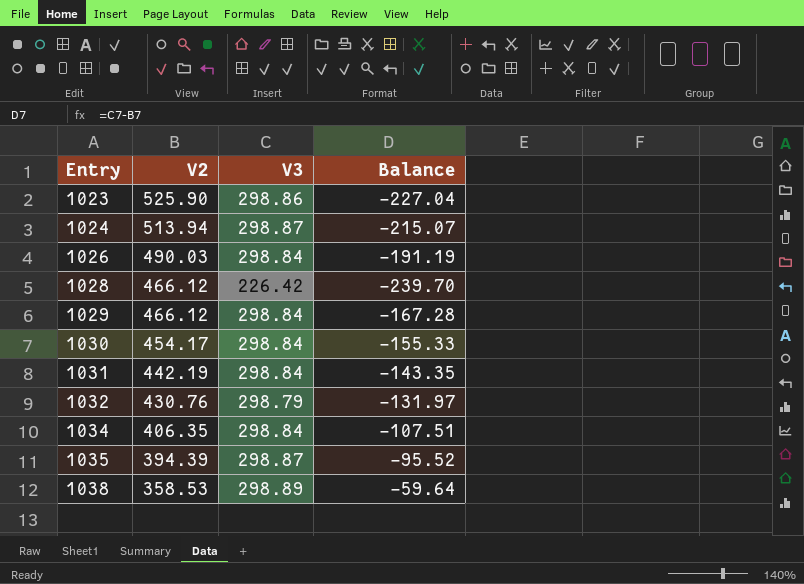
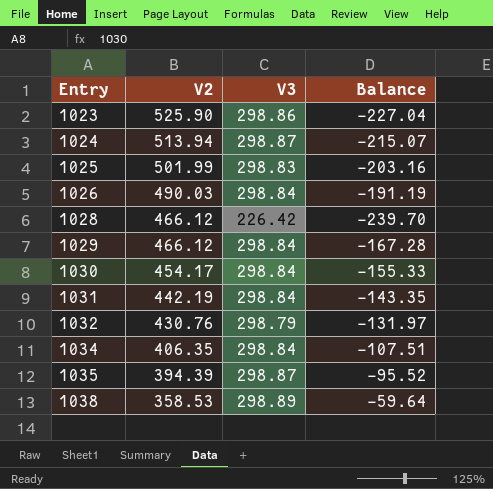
row 1025: none -> 501.99 | 298.83 | -203.16

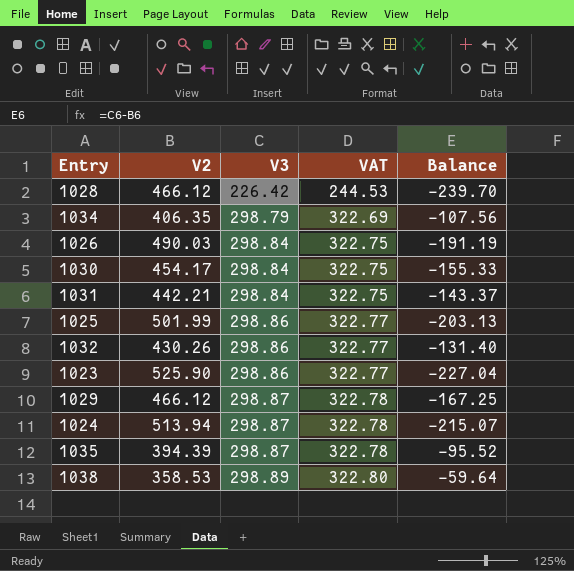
row order: Entry ascending -> V3 ascending
column VAT | formula: none -> [V3] * 1.08
1034 | V3: 298.84 -> 298.79
1034 | Balance: -107.51 -> -107.56
1031 | V2: 442.19 -> 442.21
1031 | Balance: -143.35 -> -143.37
1025 | V3: 298.83 -> 298.86
1025 | Balance: -203.16 -> -203.13
1032 | V2: 430.76 -> 430.26
1032 | V3: 298.79 -> 298.86
1032 | Balance: -131.97 -> -131.40
1029 | V3: 298.84 -> 298.87
1029 | Balance: -167.28 -> -167.25

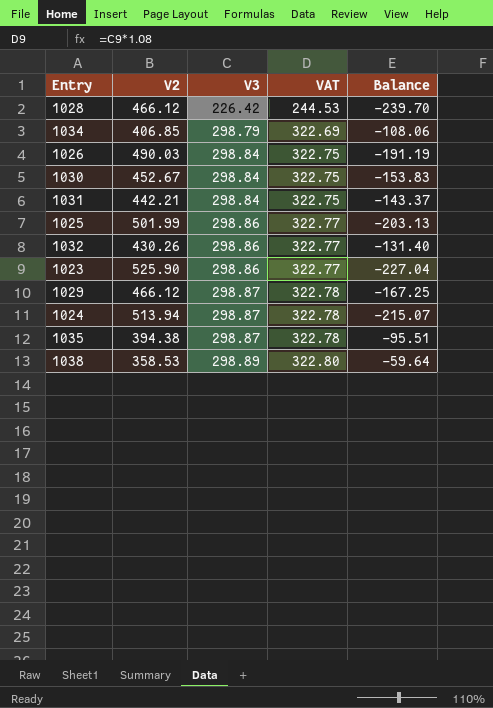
1034 | V2: 406.35 -> 406.85
1034 | Balance: -107.56 -> -108.06
1030 | V2: 454.17 -> 452.67
1030 | Balance: -155.33 -> -153.83
1035 | V2: 394.39 -> 394.38
1035 | Balance: -95.52 -> -95.51

